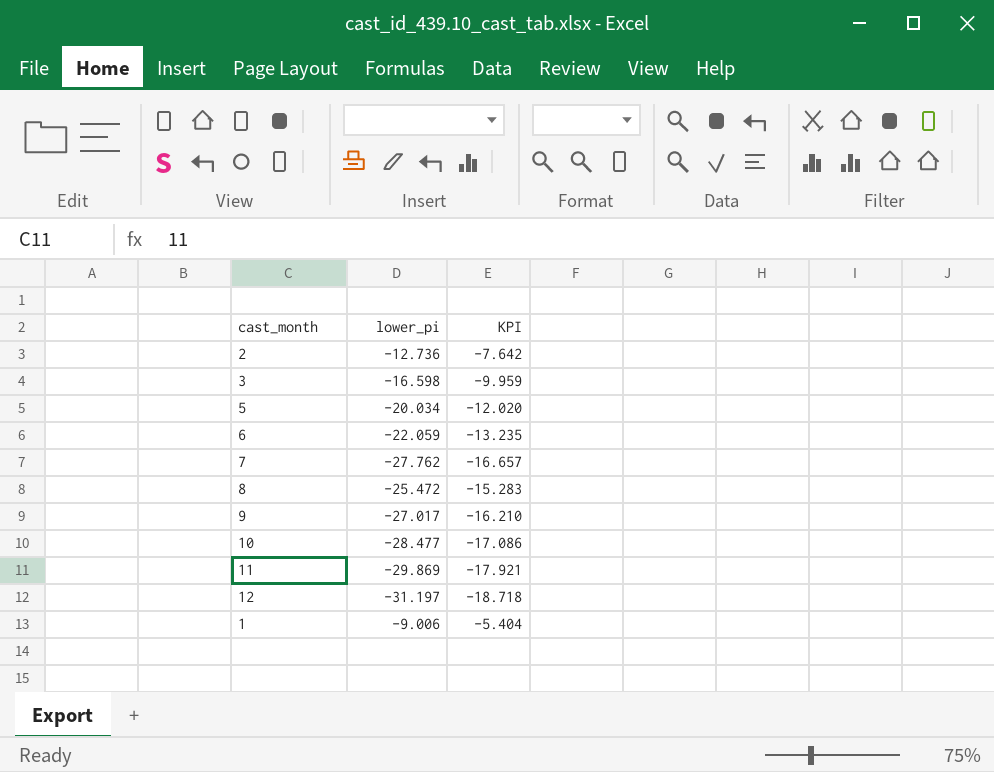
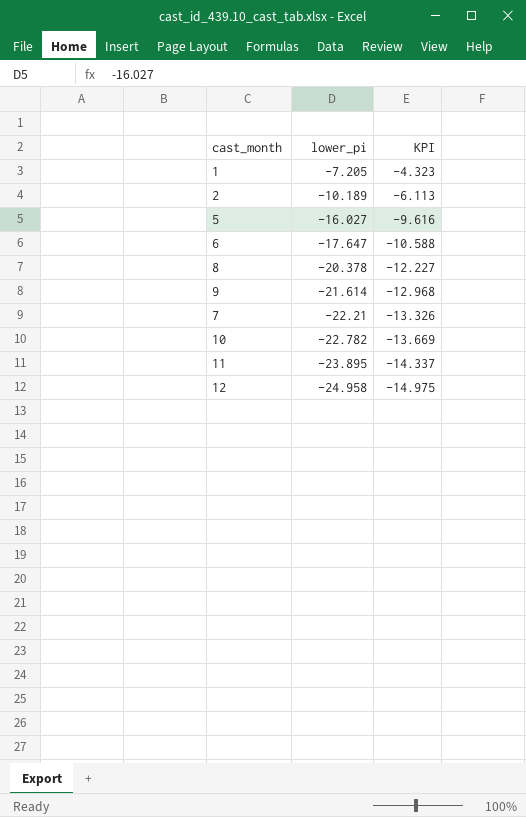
row order: none -> lower_pi descending
row 3: -16.598 | -9.959 -> none
1 | lower_pi: -9.006 -> -7.205
1 | KPI: -5.404 -> -4.323
2 | lower_pi: -12.736 -> -10.189
2 | KPI: -7.642 -> -6.113
5 | lower_pi: -20.034 -> -16.027
5 | KPI: -12.020 -> -9.616
6 | lower_pi: -22.059 -> -17.647
6 | KPI: -13.235 -> -10.588
8 | lower_pi: -25.472 -> -20.378
8 | KPI: -15.283 -> -12.227
9 | lower_pi: -27.017 -> -21.614
9 | KPI: -16.210 -> -12.968
7 | lower_pi: -27.762 -> -22.21
7 | KPI: -16.657 -> -13.326
10 | lower_pi: -28.477 -> -22.782
10 | KPI: -17.086 -> -13.669
11 | lower_pi: -29.869 -> -23.895
11 | KPI: -17.921 -> -14.337
12 | lower_pi: -31.197 -> -24.958
12 | KPI: -18.718 -> -14.975

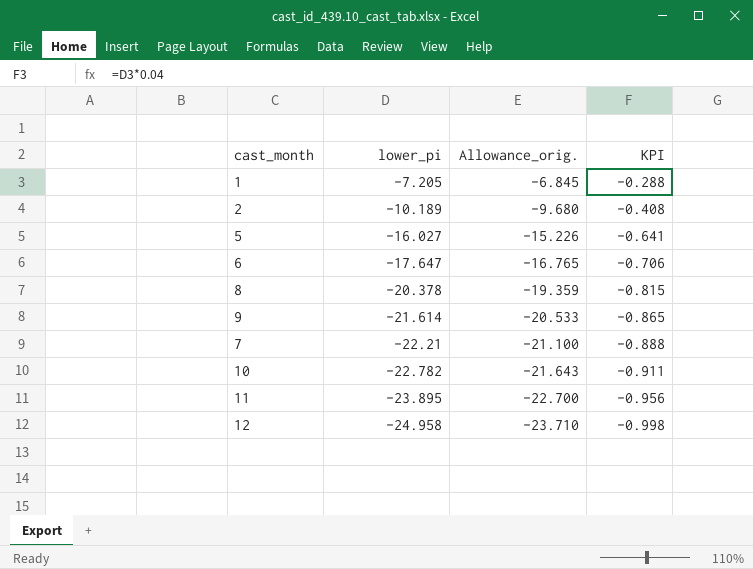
column Allowance_orig. | formula: none -> [lower_pi] * 0.95
column KPI | formula: [lower_pi] * 0.6 -> [lower_pi] * 0.04

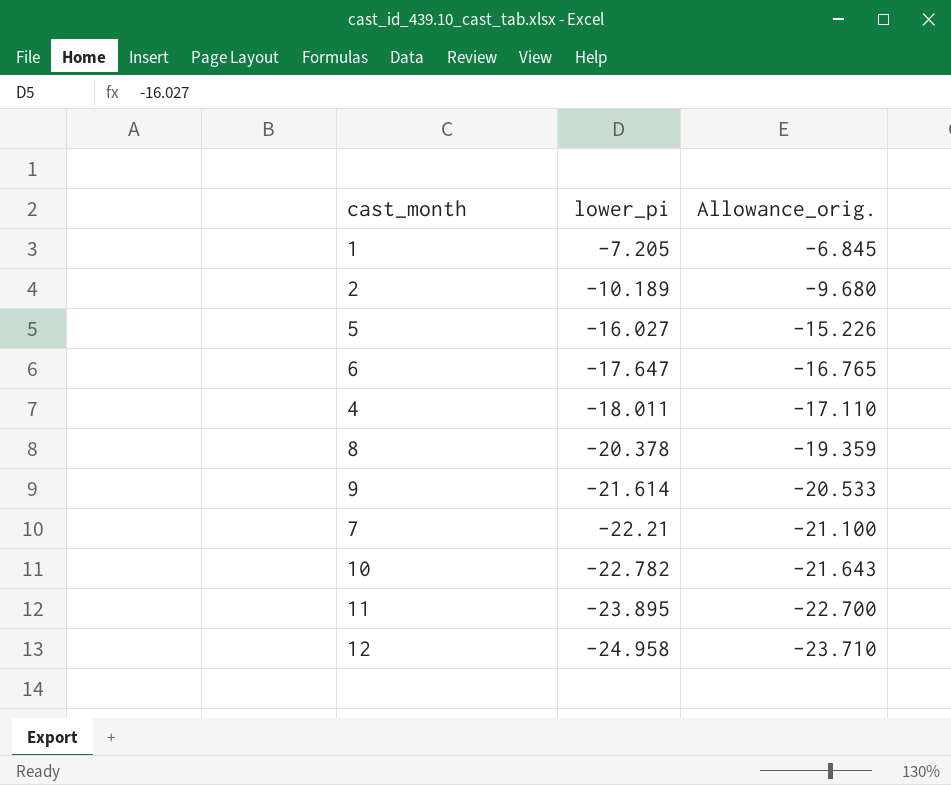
column KPI | formula: [lower_pi] * 0.04 -> none
row 4: none -> -18.011 | -17.110

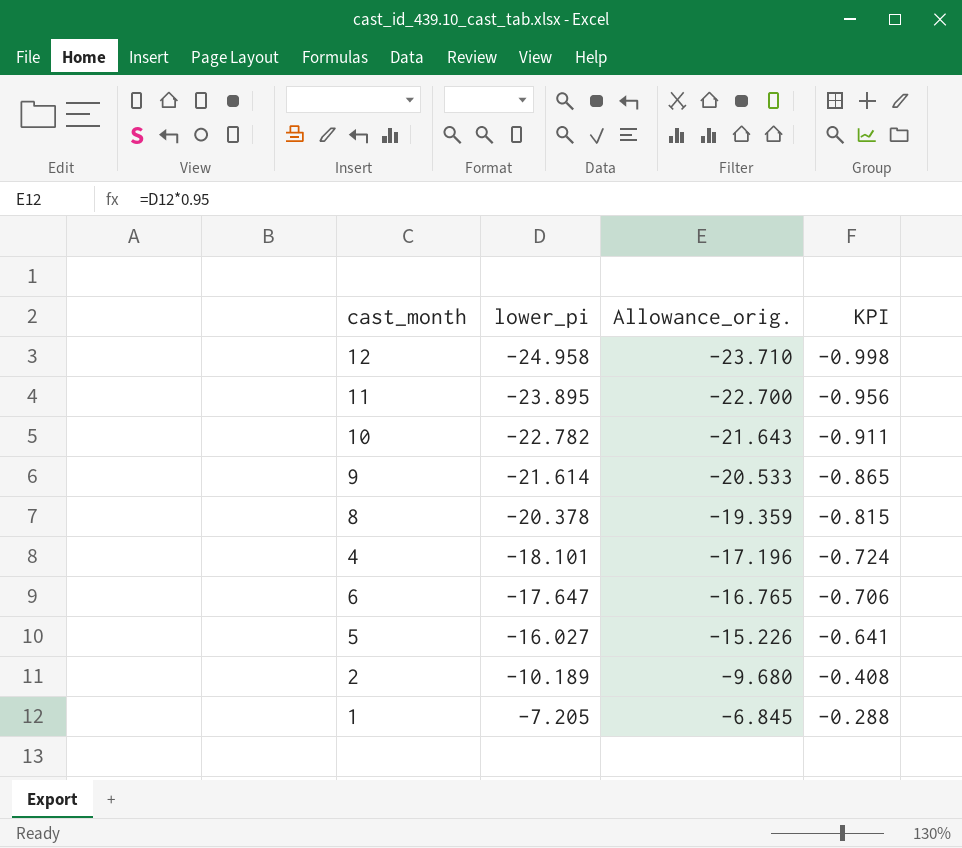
row order: lower_pi descending -> lower_pi ascending
column KPI | formula: none -> [lower_pi] * 0.04
row 7: -22.21 | -21.100 -> none
4 | lower_pi: -18.011 -> -18.101
4 | Allowance_orig.: -17.110 -> -17.196

